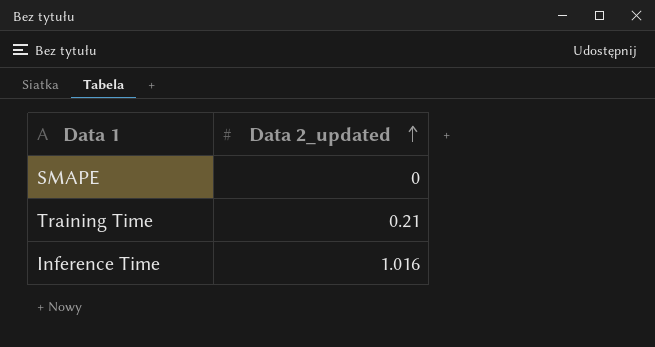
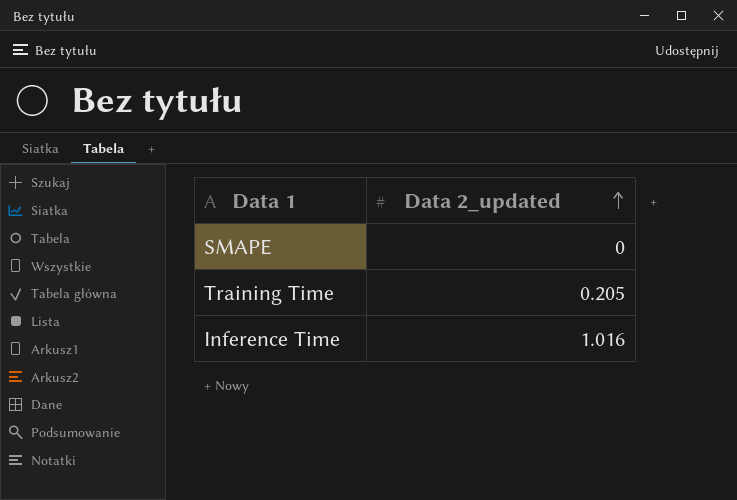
Training Time | Data 2_updated: 0.21 -> 0.205

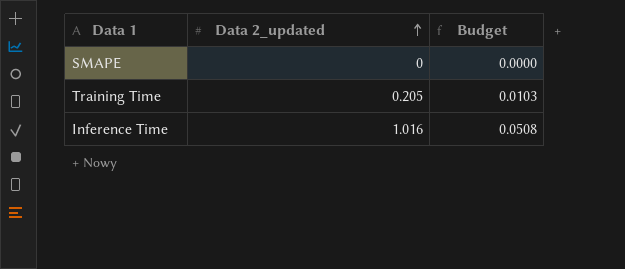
column Budget | formula: none -> [Data 2_updated] * 0.05

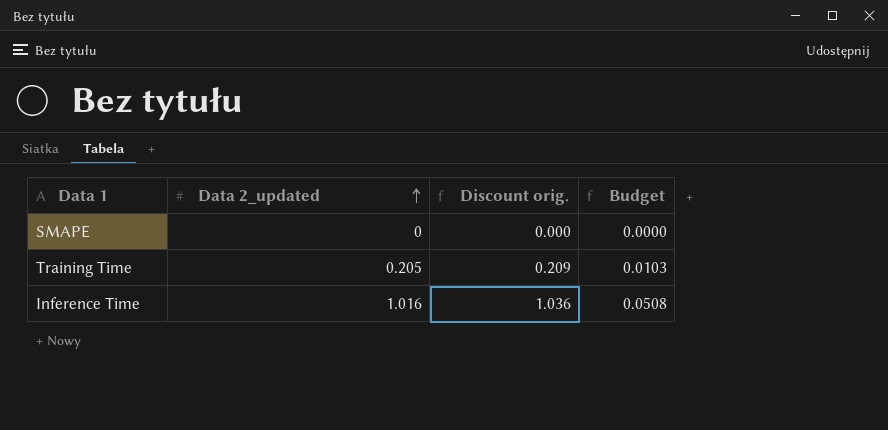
column Discount orig. | formula: none -> [Data 2_updated] * 1.02

